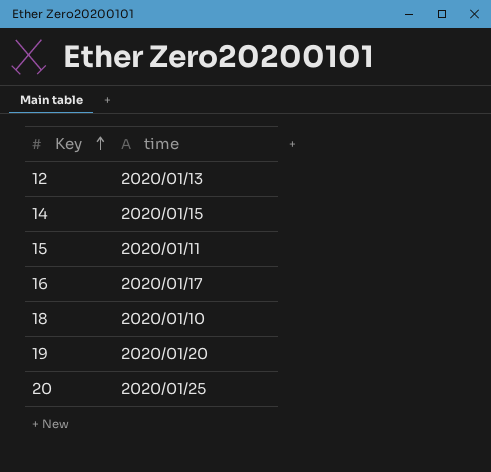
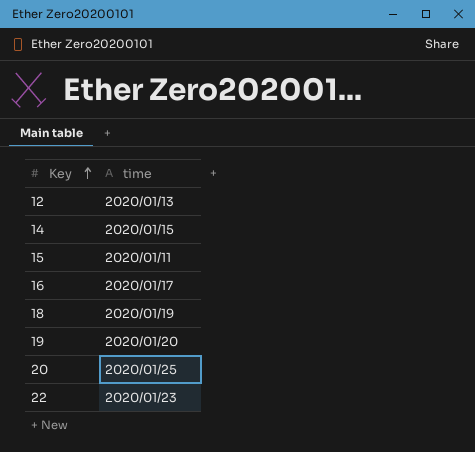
18 | time: 2020/01/10 -> 2020/01/19
row 22: none -> 2020/01/23

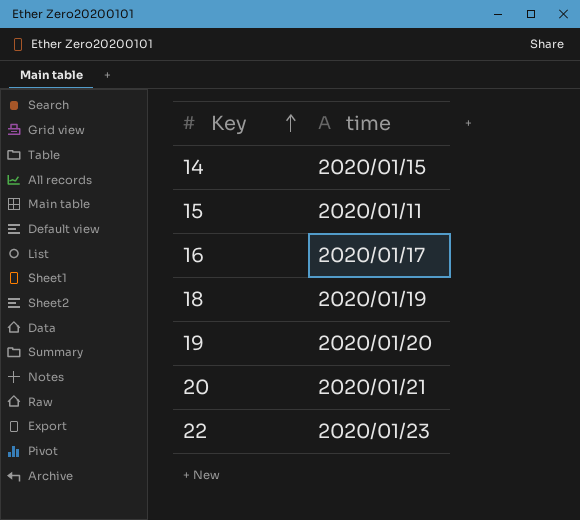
row 12: 2020/01/13 -> none
20 | time: 2020/01/25 -> 2020/01/21

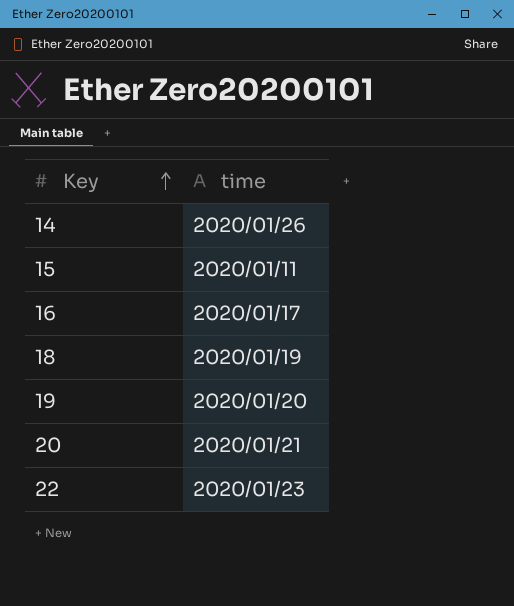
14 | time: 2020/01/15 -> 2020/01/26

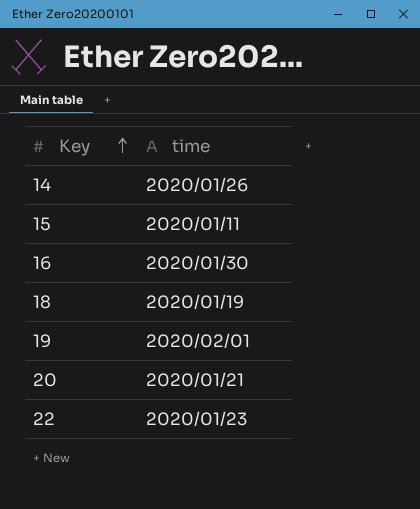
16 | time: 2020/01/17 -> 2020/01/30
19 | time: 2020/01/20 -> 2020/02/01

